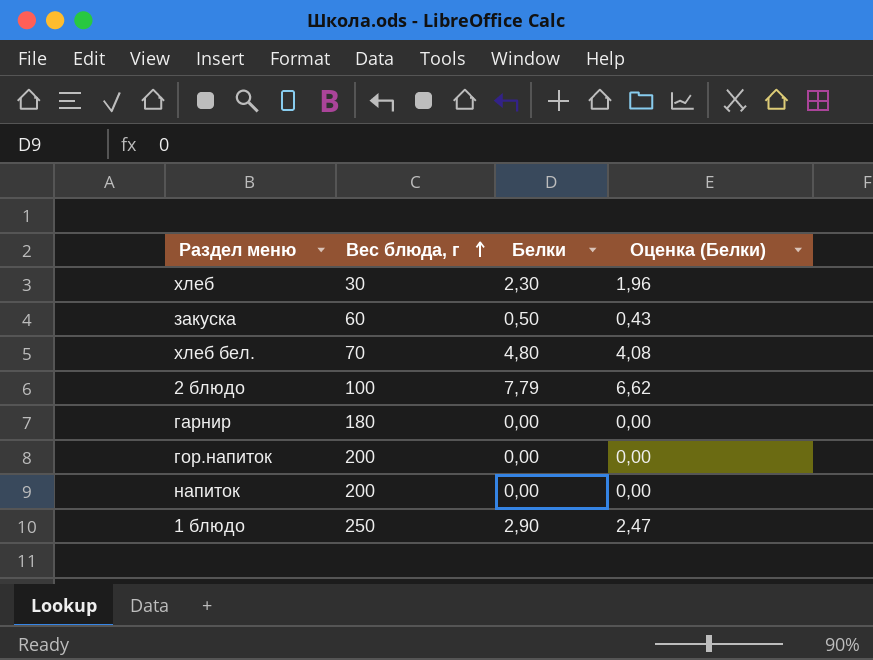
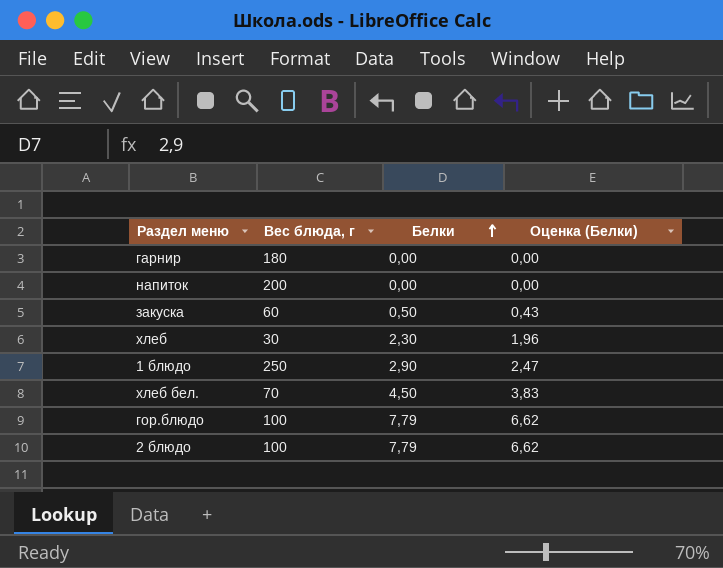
row order: Вес блюда, г ascending -> Белки ascending
row гор.напиток: 200 | 0,00 | 0,00 -> none
хлеб бел. | Белки: 4,80 -> 4,50
хлеб бел. | Оценка (Белки): 4,08 -> 3,83
row гор.блюдо: none -> 100 | 7,79 | 6,62

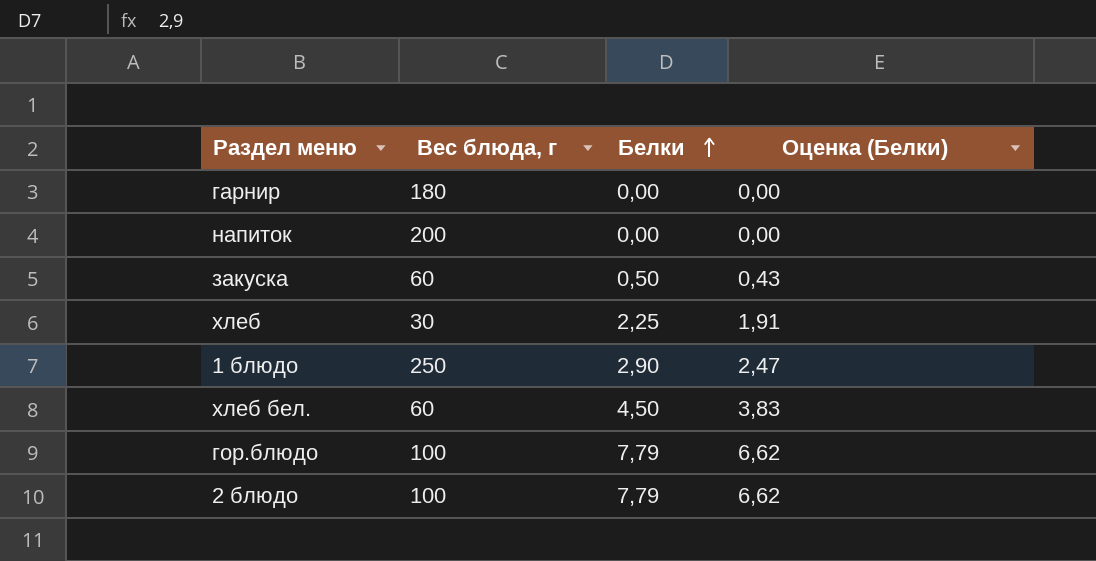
хлеб | Белки: 2,30 -> 2,25
хлеб | Оценка (Белки): 1,96 -> 1,91
хлеб бел. | Вес блюда, г: 70 -> 60

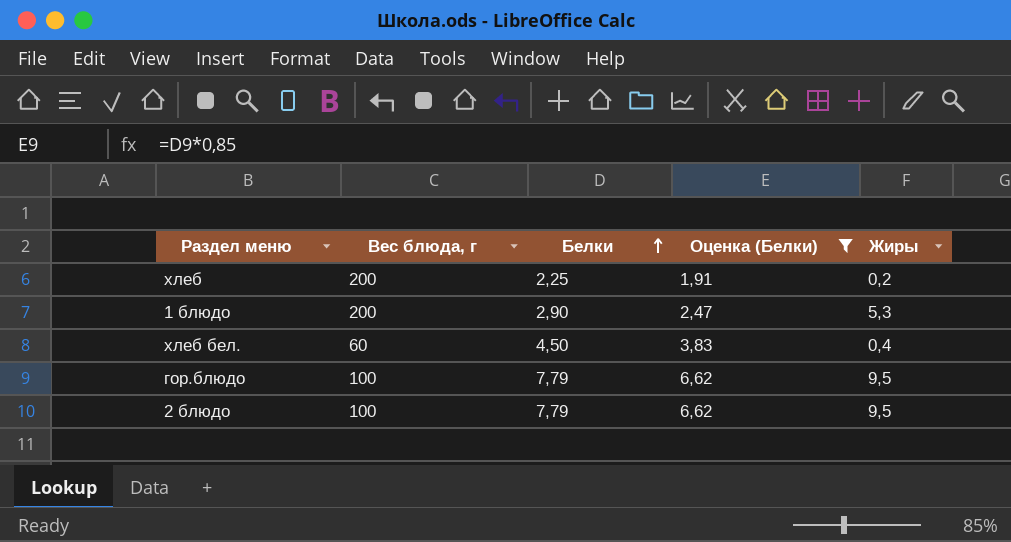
filter: none -> Оценка (Белки) >= 1,91
column Жиры | position: none -> 5
хлеб | Вес блюда, г: 30 -> 200
1 блюдо | Вес блюда, г: 250 -> 200

